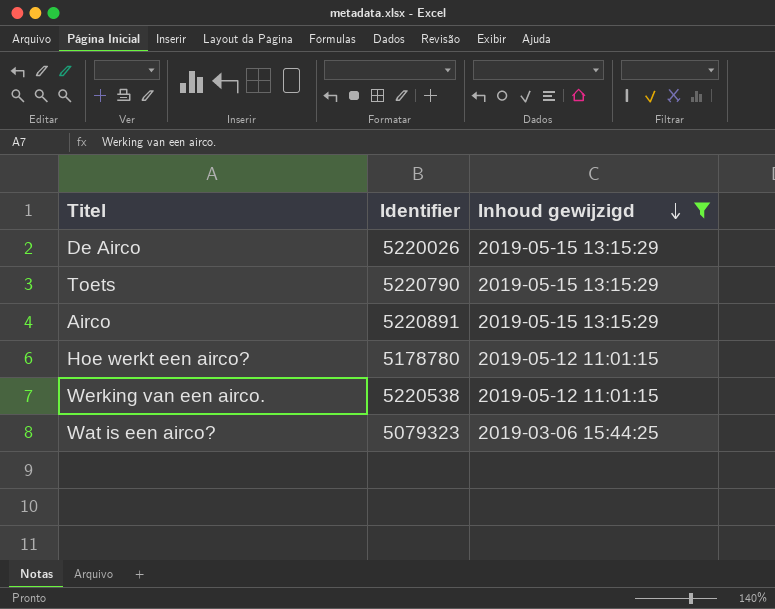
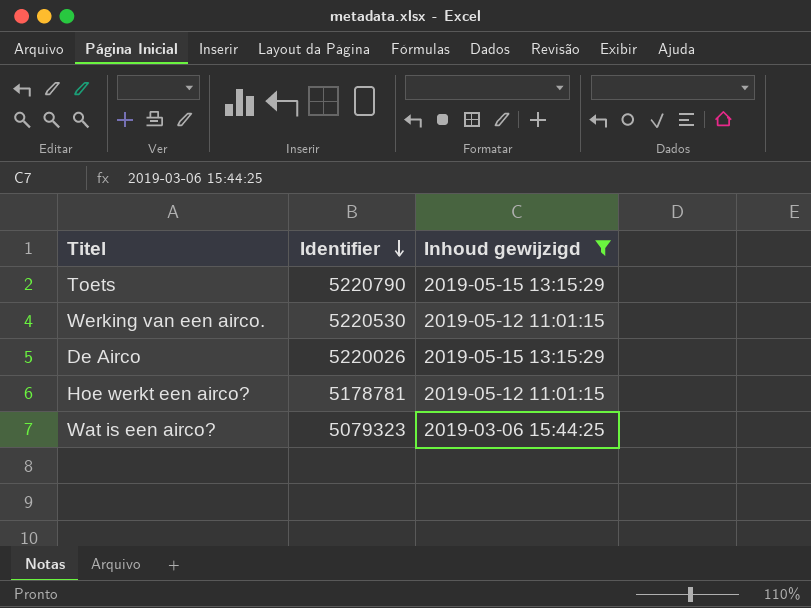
row order: Inhoud gewijzigd descending -> Identifier descending
row Airco: 5220891 | 2019-05-15 13:15:29 -> none
Werking van een airco. | Identifier: 5220538 -> 5220530
Hoe werkt een airco? | Identifier: 5178780 -> 5178781

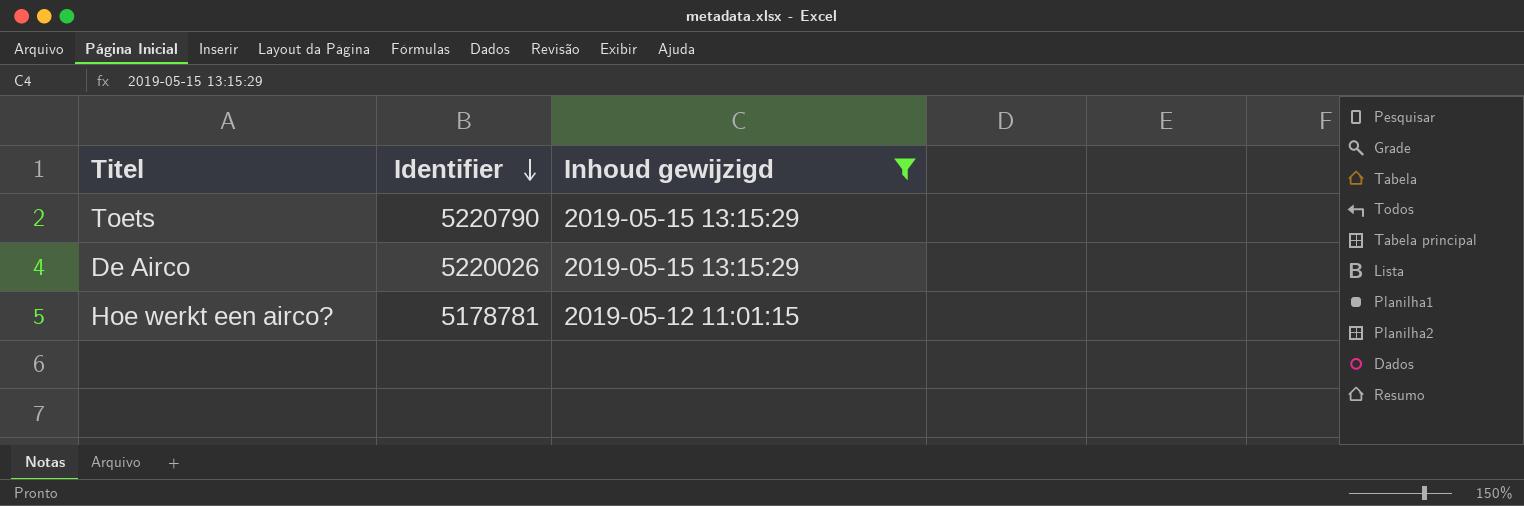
row Werking van een airco.: 5220530 | 2019-05-12 11:01:15 -> none
row Wat is een airco?: 5079323 | 2019-03-06 15:44:25 -> none

